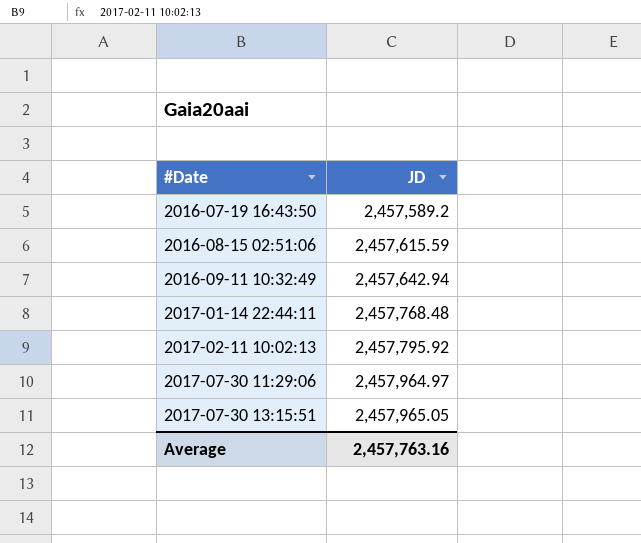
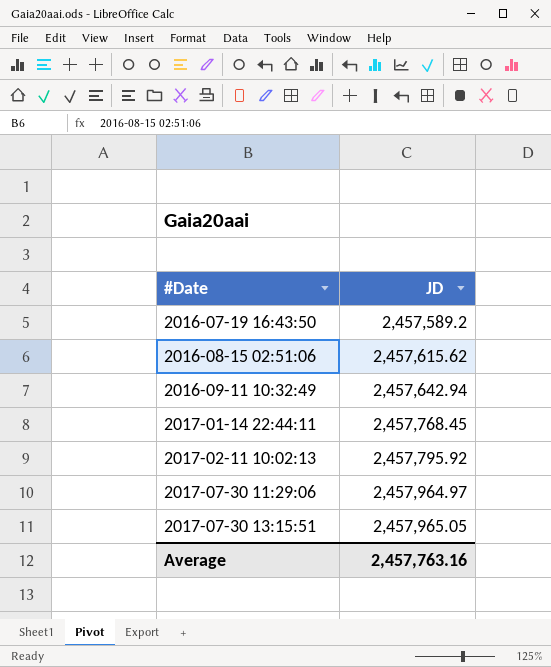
2016-08-15 02:51:06 | JD: 2,457,615.59 -> 2,457,615.62
2017-01-14 22:44:11 | JD: 2,457,768.48 -> 2,457,768.45

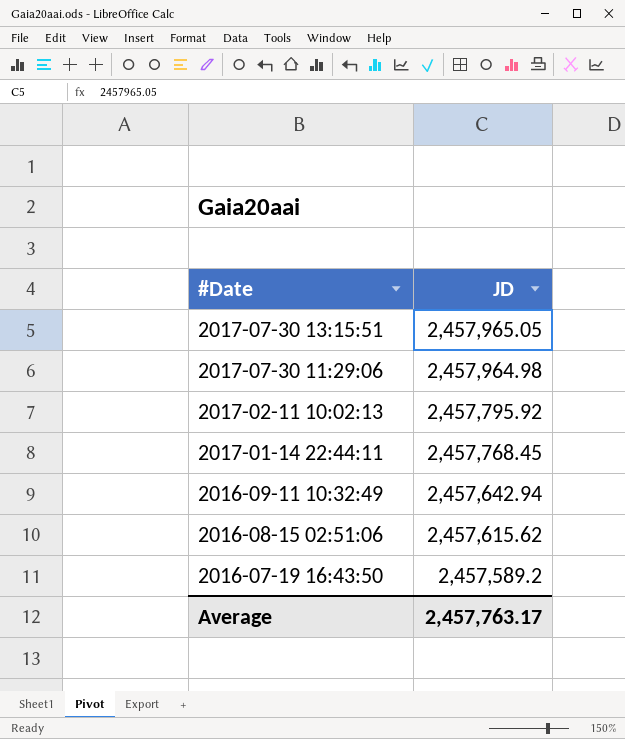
row order: #Date ascending -> #Date descending
2017-07-30 11:29:06 | JD: 2,457,964.97 -> 2,457,964.98
Average | JD: 2,457,763.16 -> 2,457,763.17

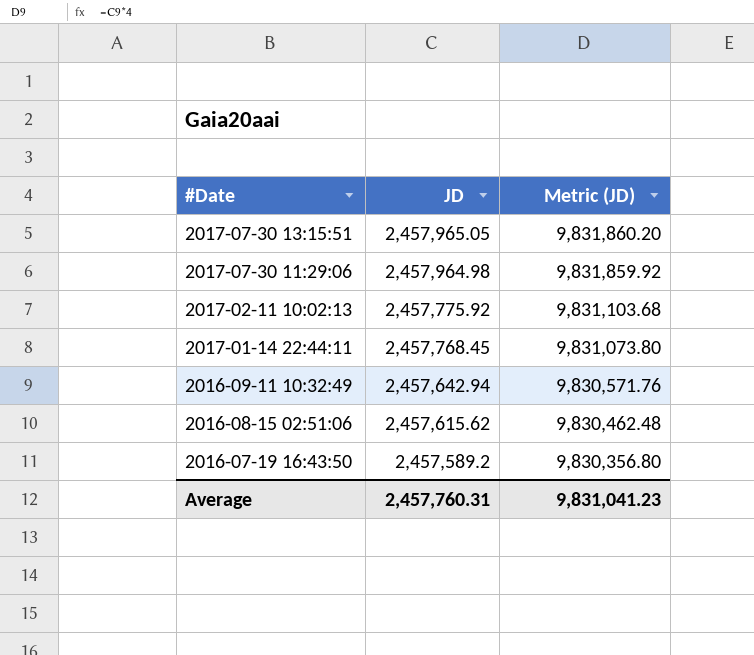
column Metric (JD) | formula: none -> [JD] * 4
2017-02-11 10:02:13 | JD: 2,457,795.92 -> 2,457,775.92
Average | JD: 2,457,763.17 -> 2,457,760.31

